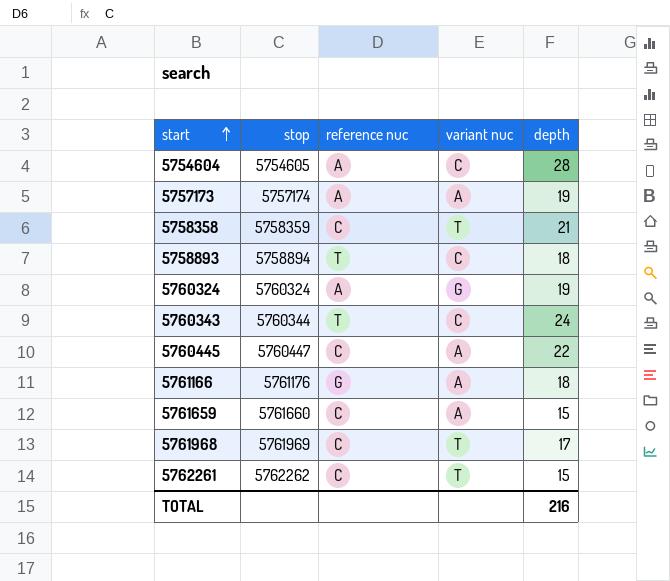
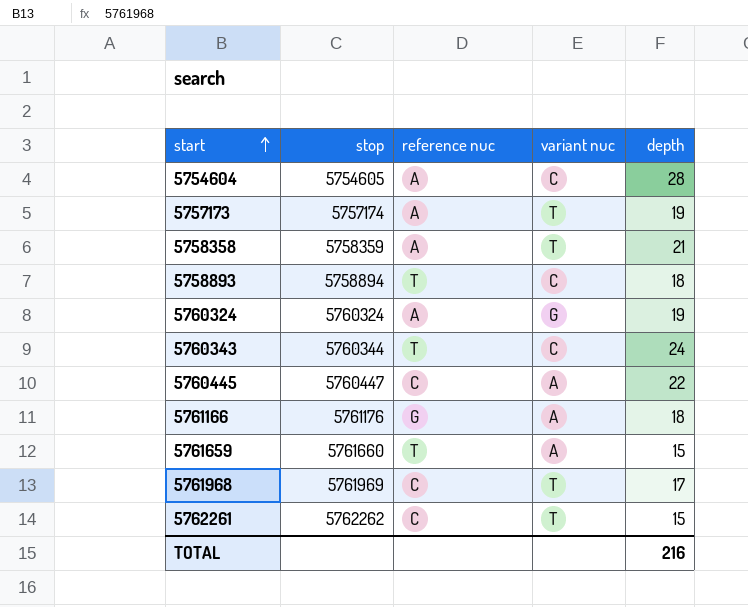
5757173 | variant nuc: A -> T
5758358 | reference nuc: C -> A
5761659 | reference nuc: C -> T

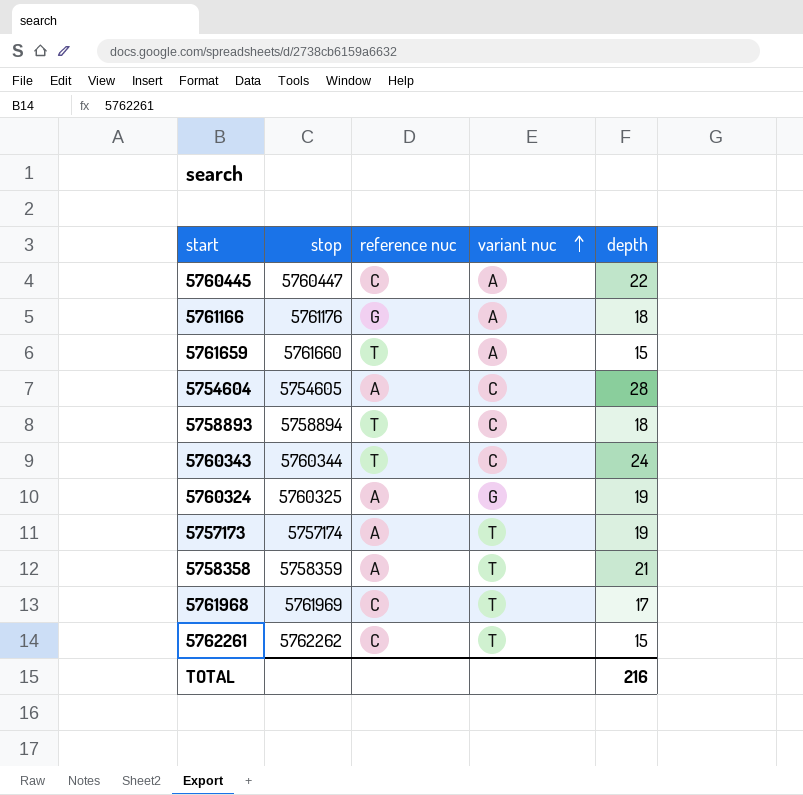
row order: start ascending -> variant nuc ascending
5760324 | stop: 5760324 -> 5760325

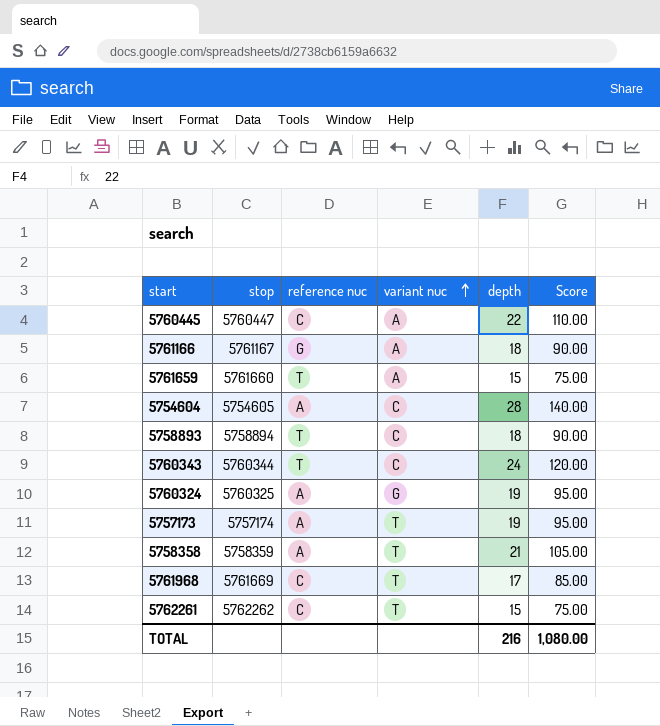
column Score | formula: none -> [depth] * 5
5761166 | stop: 5761176 -> 5761167
5761968 | stop: 5761969 -> 5761669

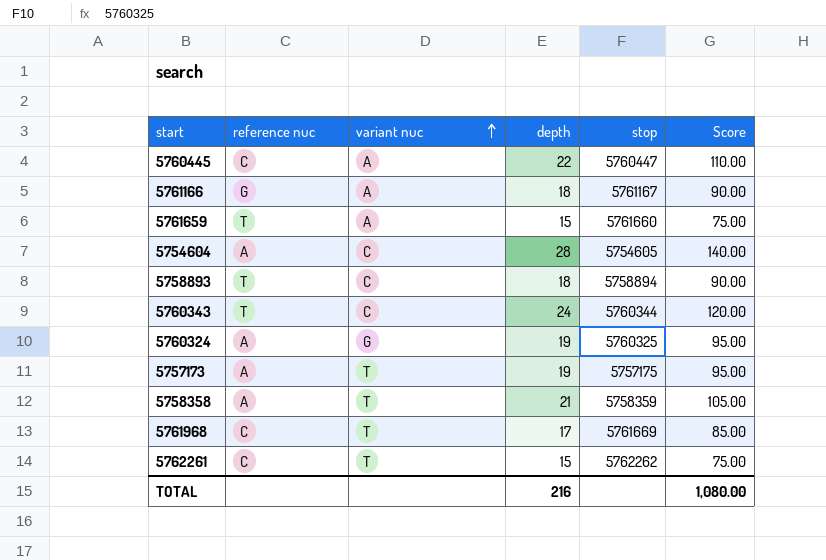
column stop | position: 2 -> 5
5757173 | stop: 5757174 -> 5757175

